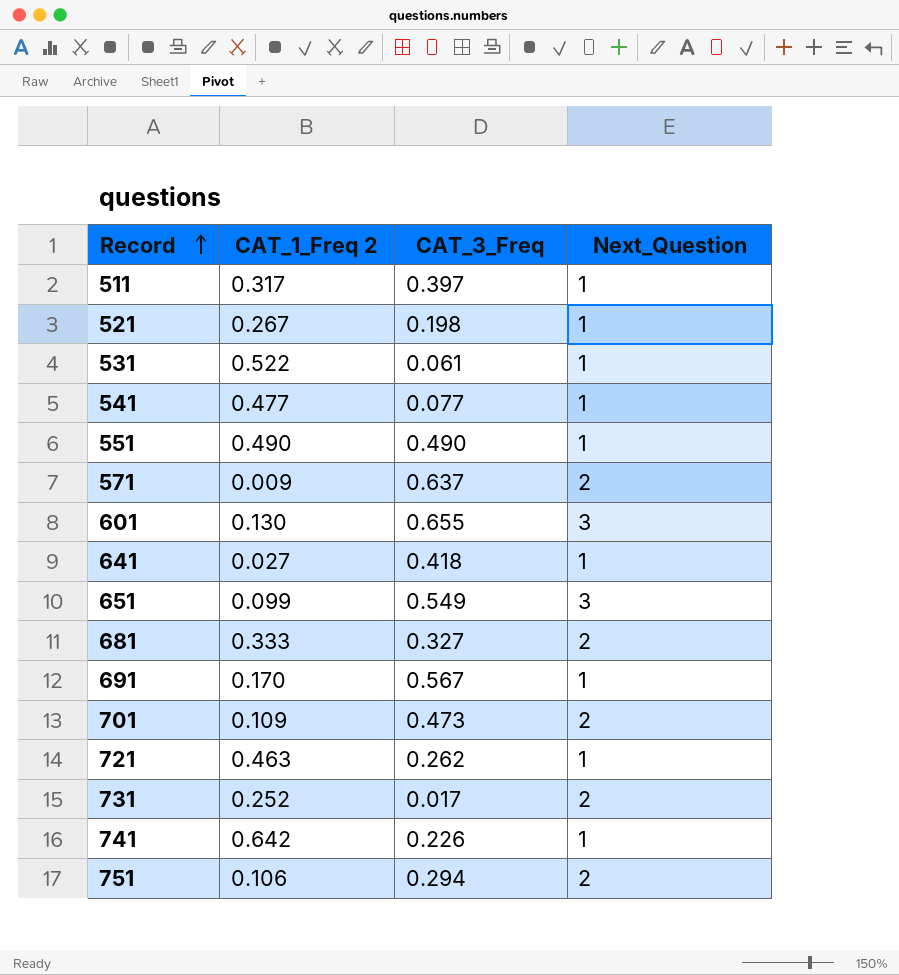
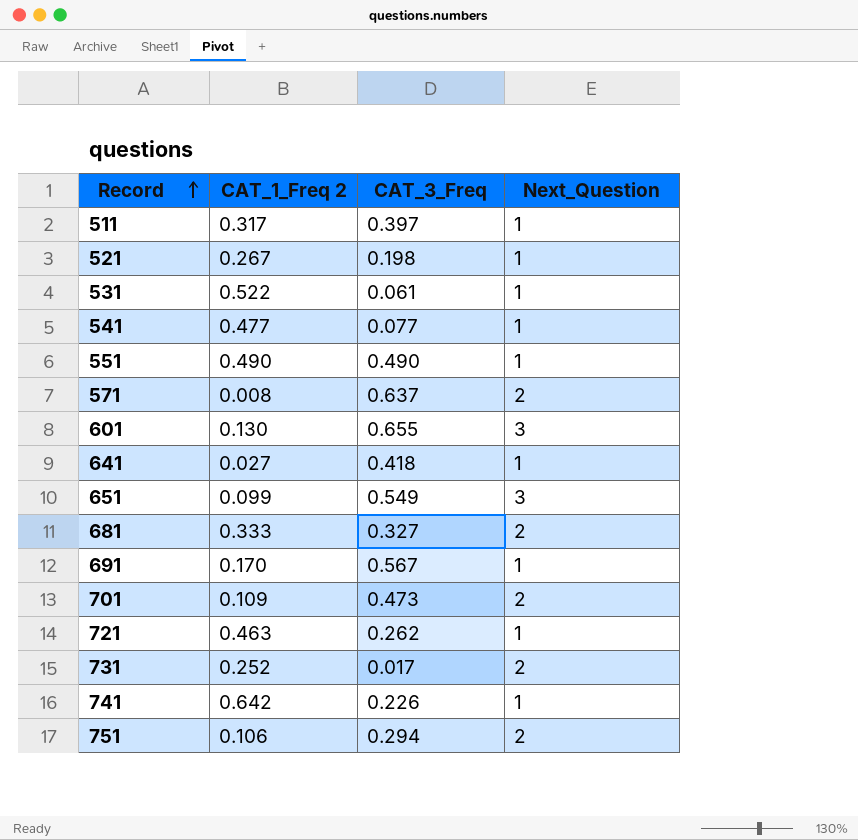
571 | CAT_1_Freq 2: 0.009 -> 0.008

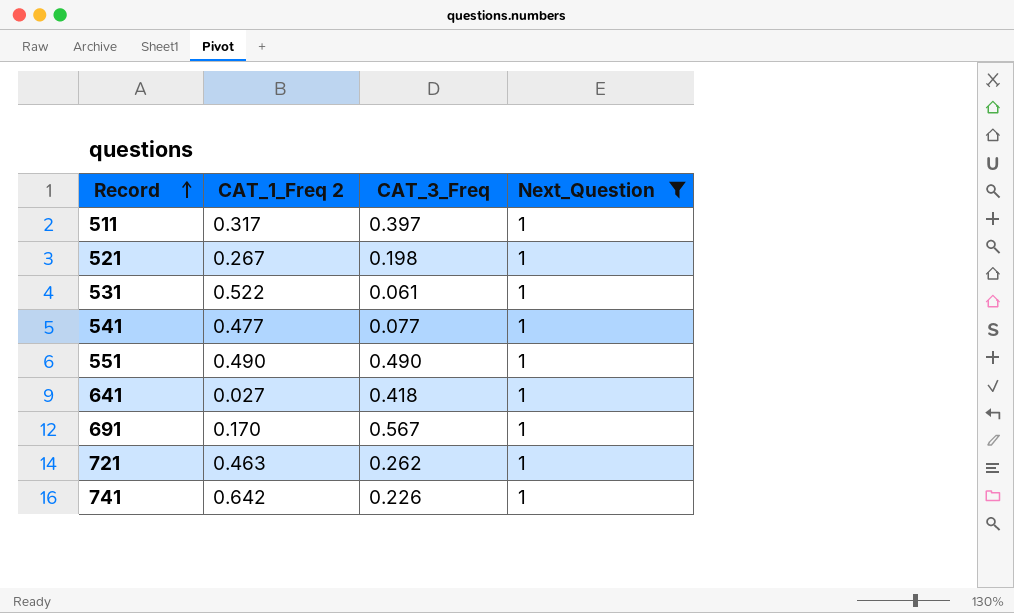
filter: none -> Next_Question = 1

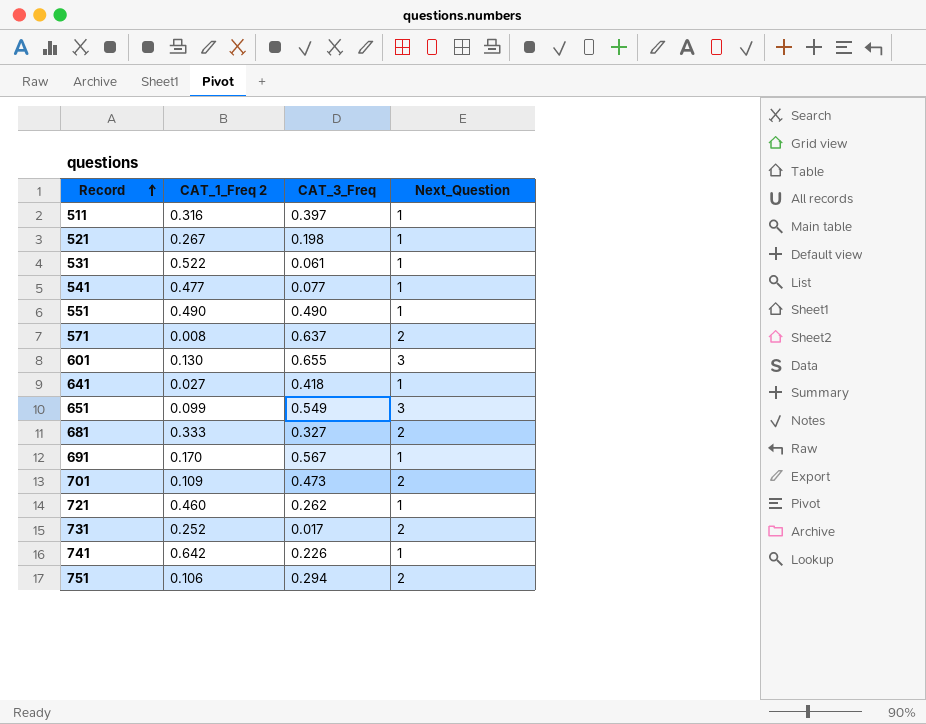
filter: Next_Question = 1 -> none
511 | CAT_1_Freq 2: 0.317 -> 0.316
721 | CAT_1_Freq 2: 0.463 -> 0.460

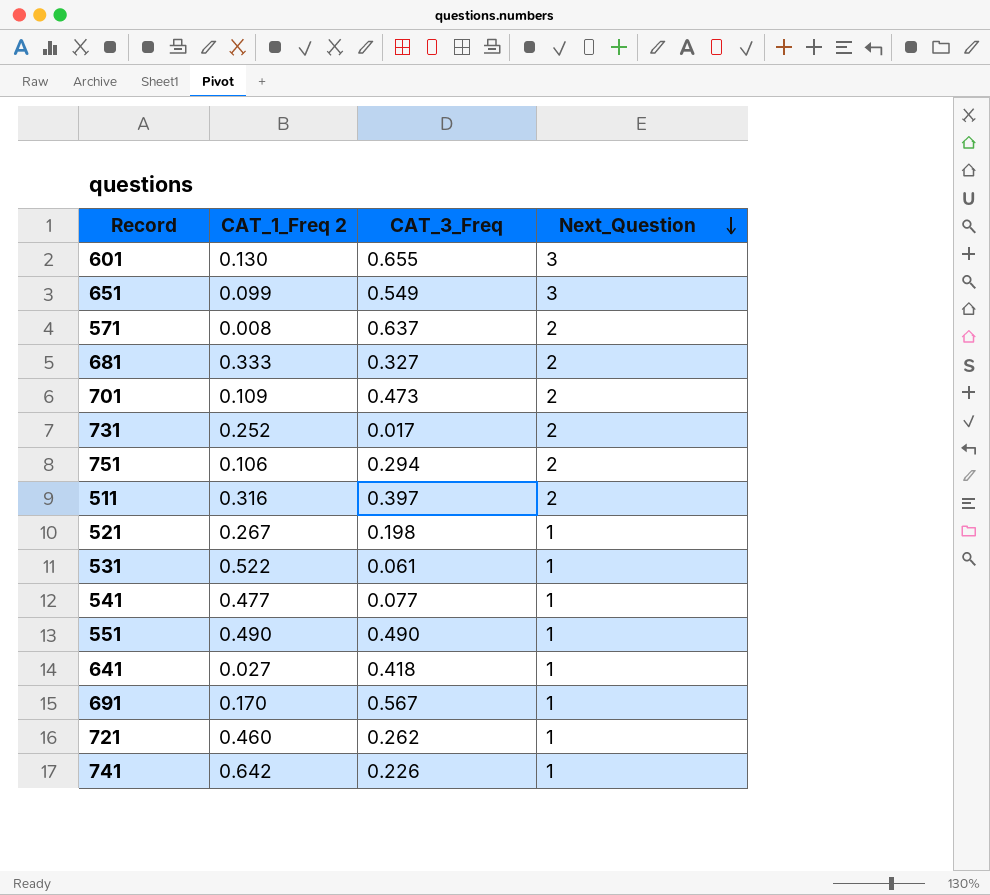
row order: Record ascending -> Next_Question descending
511 | Next_Question: 1 -> 2

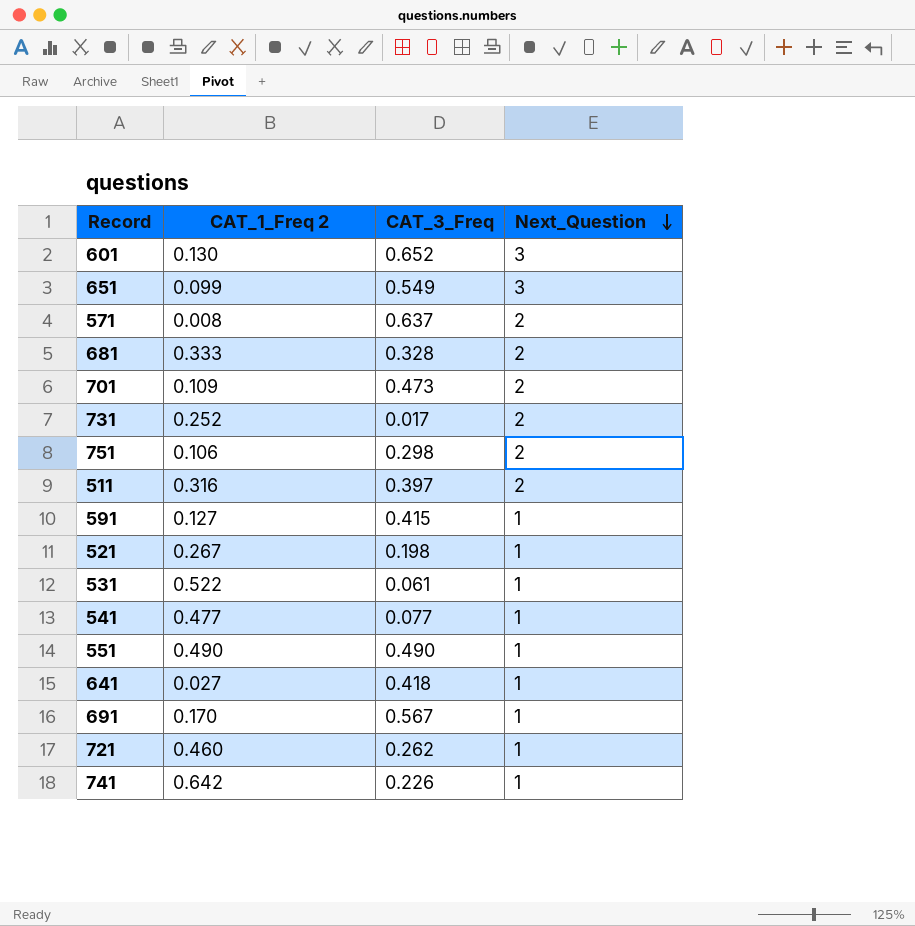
601 | CAT_3_Freq: 0.655 -> 0.652
681 | CAT_3_Freq: 0.327 -> 0.328
751 | CAT_3_Freq: 0.294 -> 0.298
row 591: none -> 0.127 | 0.415 | 1

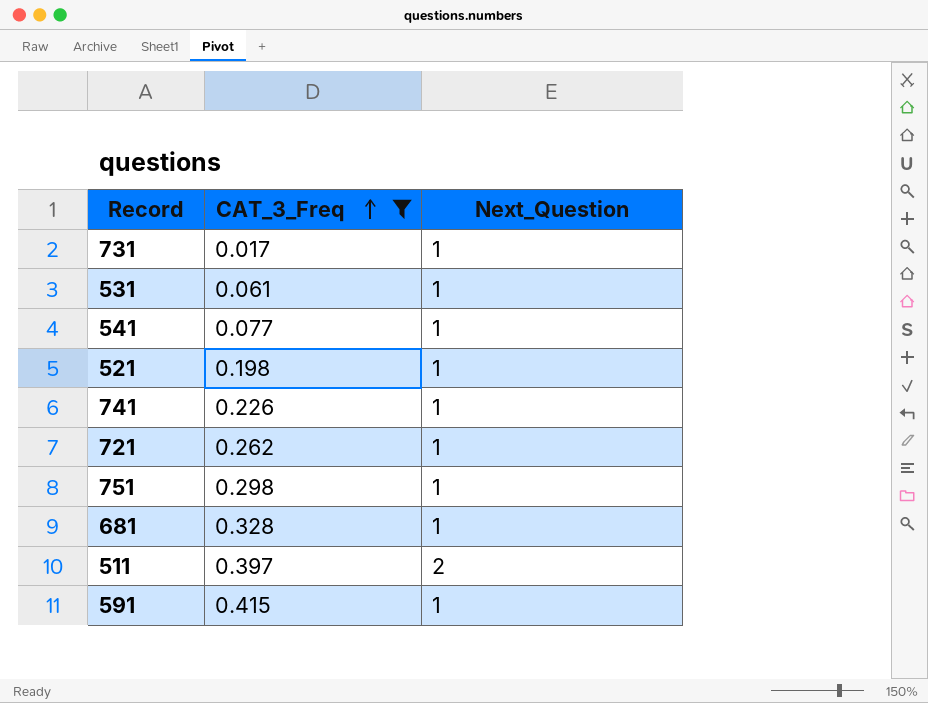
filter: none -> CAT_3_Freq <= 0.415
row order: Next_Question descending -> CAT_3_Freq ascending
column CAT_1_Freq 2 | position: 2 -> none
731 | Next_Question: 2 -> 1
751 | Next_Question: 2 -> 1
681 | Next_Question: 2 -> 1

